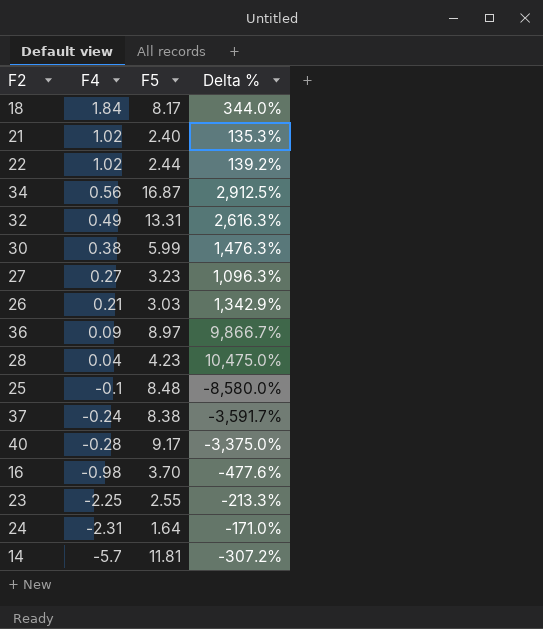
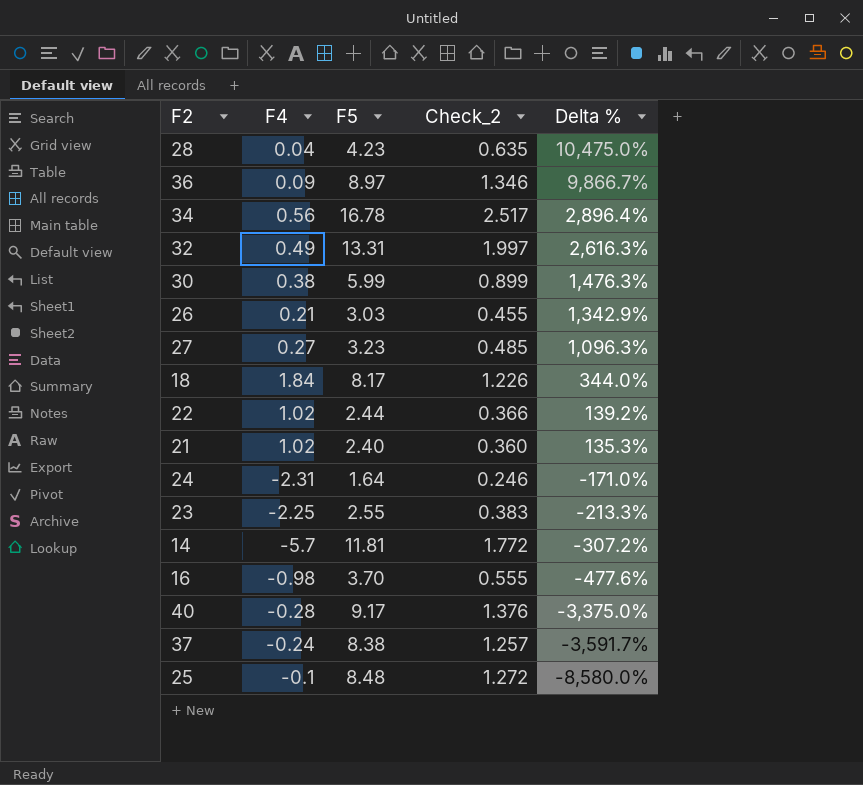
row order: F4 descending -> Delta % descending
column Check_2 | formula: none -> [F5] * 0.15
34 | F5: 16.87 -> 16.78
34 | Delta %: 2,912.5% -> 2,896.4%

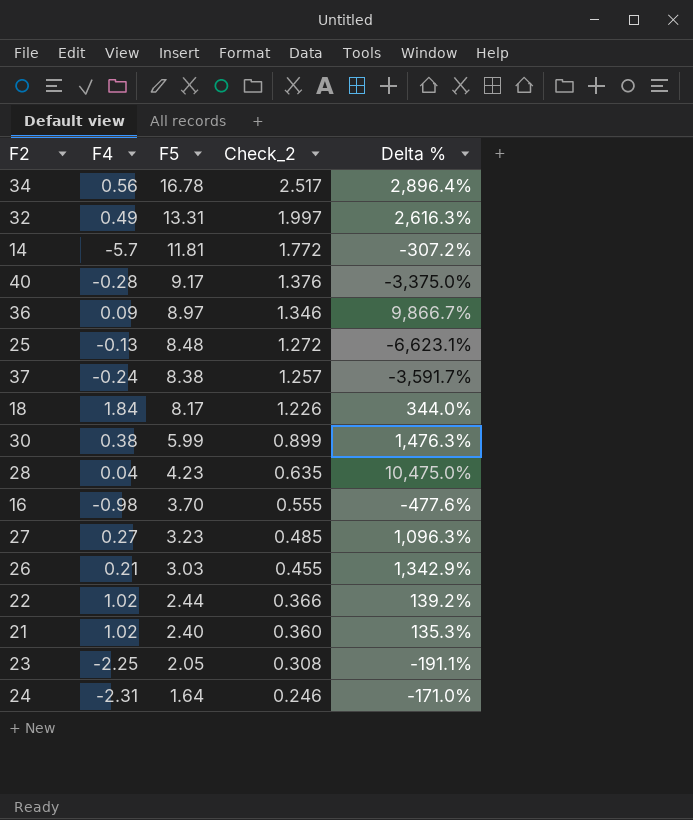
row order: Delta % descending -> F5 descending
25 | F4: -0.1 -> -0.13
25 | Delta %: -8,580.0% -> -6,623.1%
23 | F5: 2.55 -> 2.05
23 | Check_2: 0.383 -> 0.308
23 | Delta %: -213.3% -> -191.1%

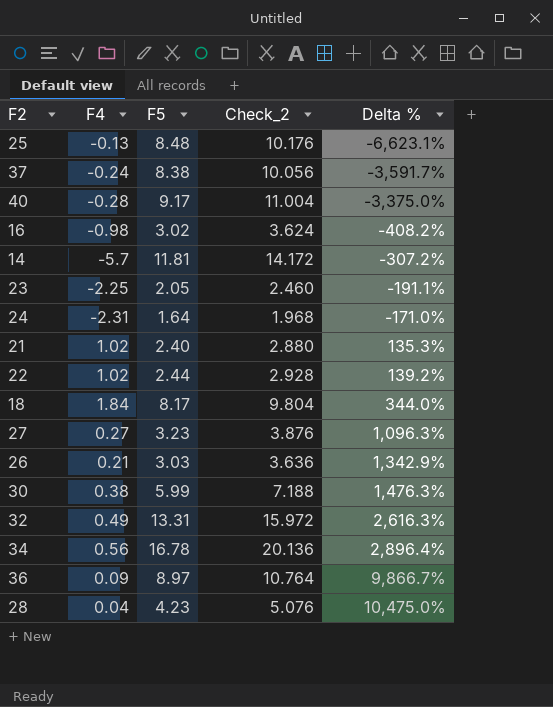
row order: F5 descending -> Delta % ascending
column Check_2 | formula: [F5] * 0.15 -> [F5] * 1.2
16 | F5: 3.70 -> 3.02
16 | Delta %: -477.6% -> -408.2%

